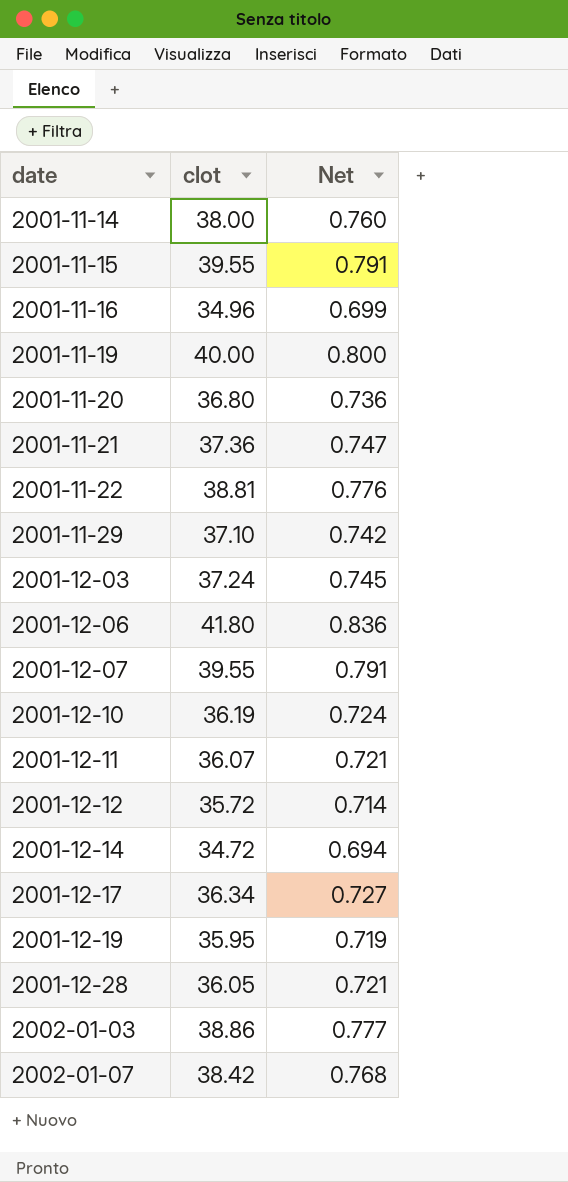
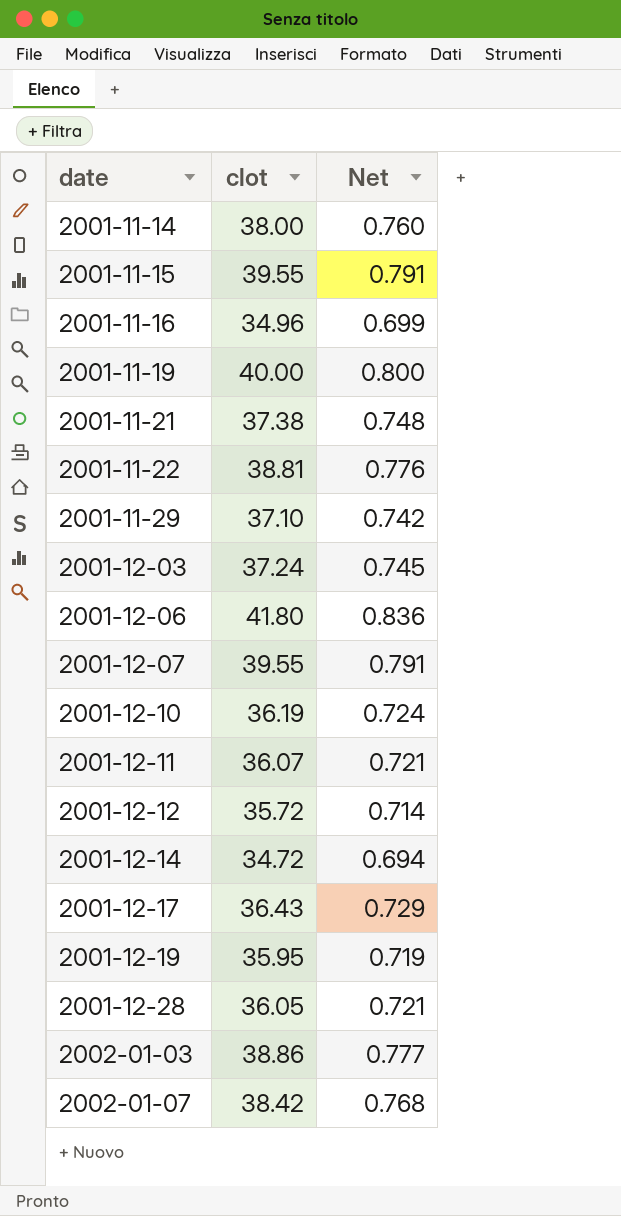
row 2001-11-20: 36.80 | 0.736 -> none
2001-11-21 | clot: 37.36 -> 37.38
2001-11-21 | Net: 0.747 -> 0.748
2001-12-17 | clot: 36.34 -> 36.43
2001-12-17 | Net: 0.727 -> 0.729

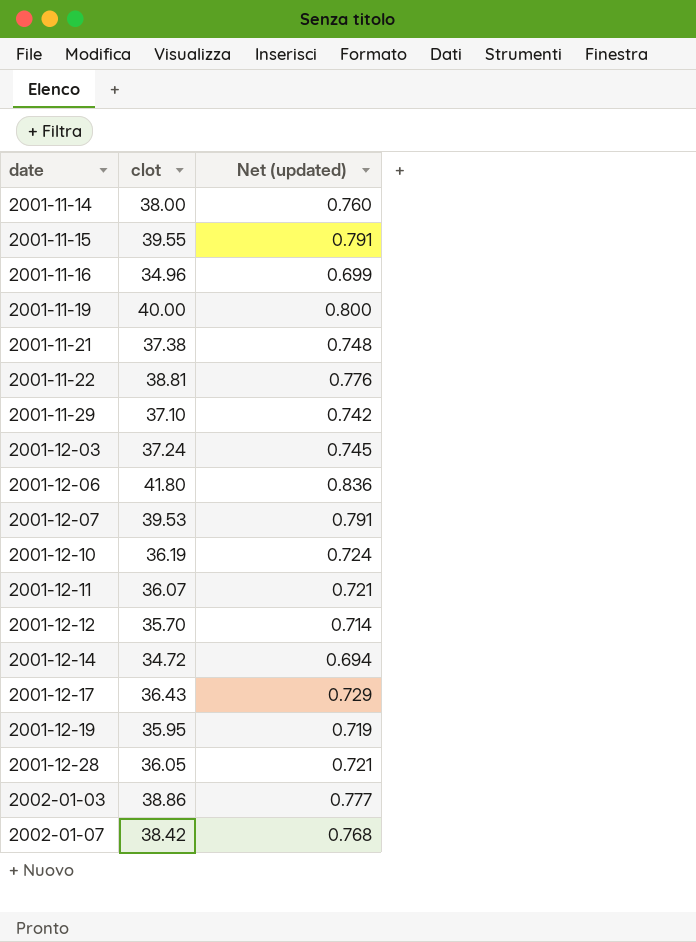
column name: Net -> Net (updated)
2001-12-07 | clot: 39.55 -> 39.53
2001-12-12 | clot: 35.72 -> 35.70

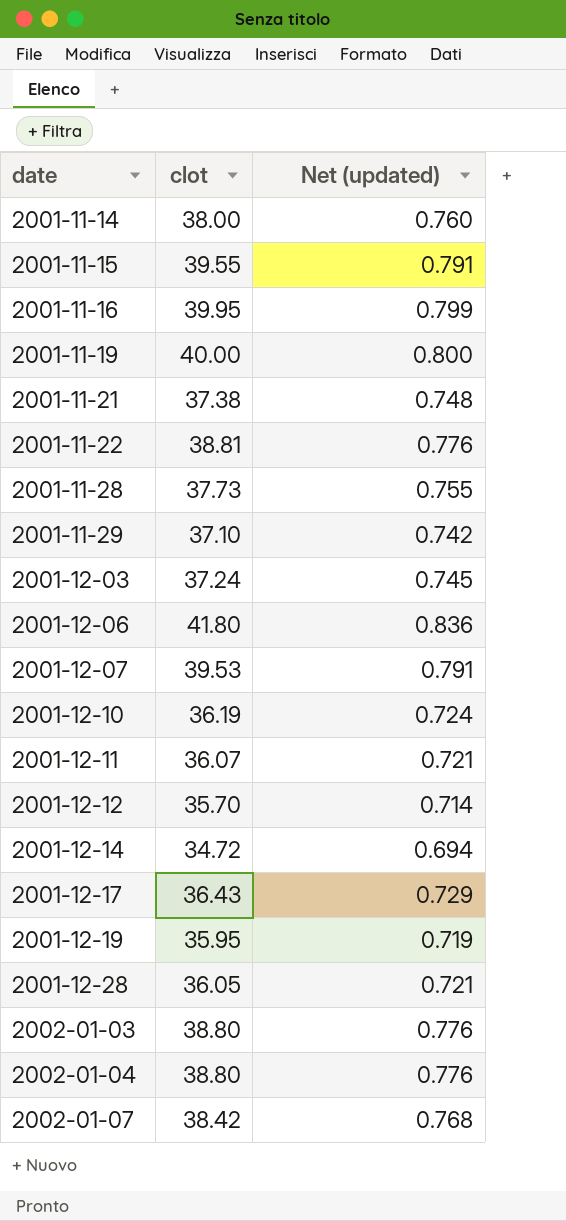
2001-11-16 | clot: 34.96 -> 39.95
2001-11-16 | Net (updated): 0.699 -> 0.799
row 2001-11-28: none -> 37.73 | 0.755
2002-01-03 | clot: 38.86 -> 38.80
2002-01-03 | Net (updated): 0.777 -> 0.776
row 2002-01-04: none -> 38.80 | 0.776

